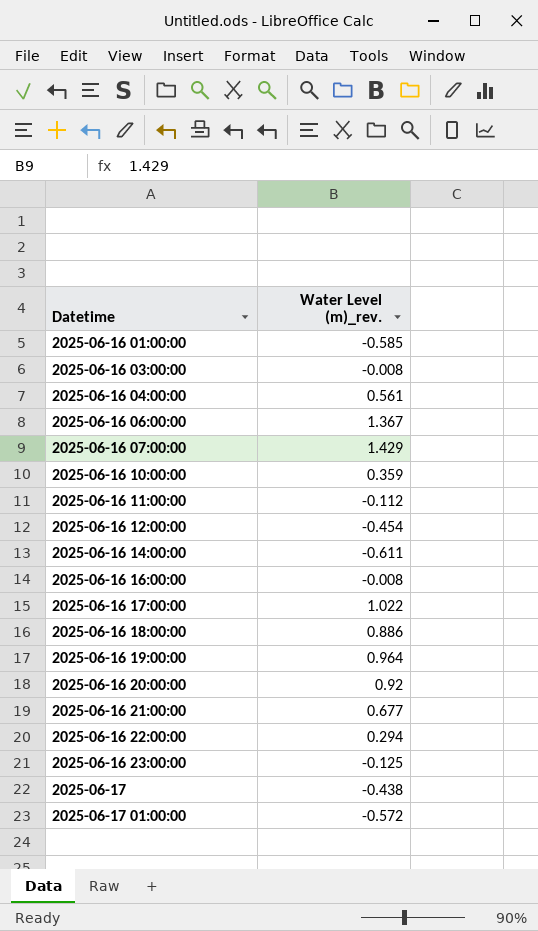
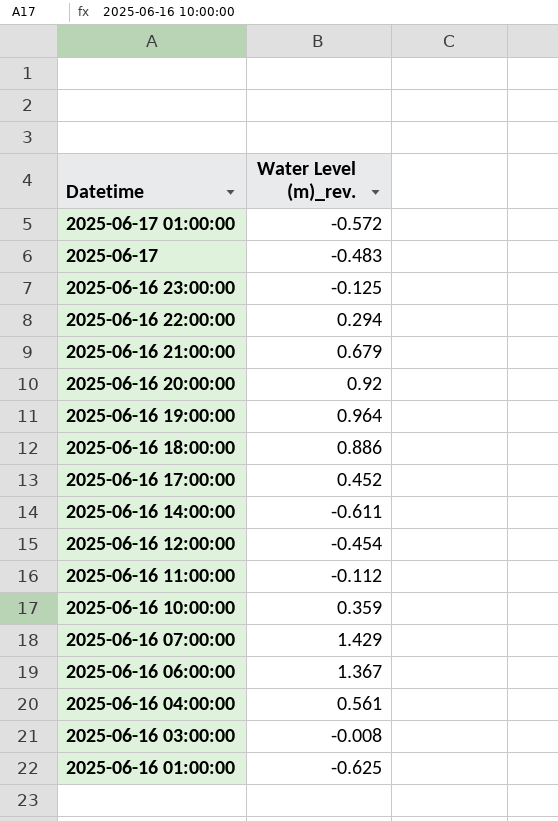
row order: Datetime ascending -> Datetime descending
row 2025-06-16 16:00:00: -0.008 -> none
2025-06-17 | Water Level (m)_rev.: -0.438 -> -0.483
2025-06-16 21:00:00 | Water Level (m)_rev.: 0.677 -> 0.679
2025-06-16 17:00:00 | Water Level (m)_rev.: 1.022 -> 0.452
2025-06-16 01:00:00 | Water Level (m)_rev.: -0.585 -> -0.625

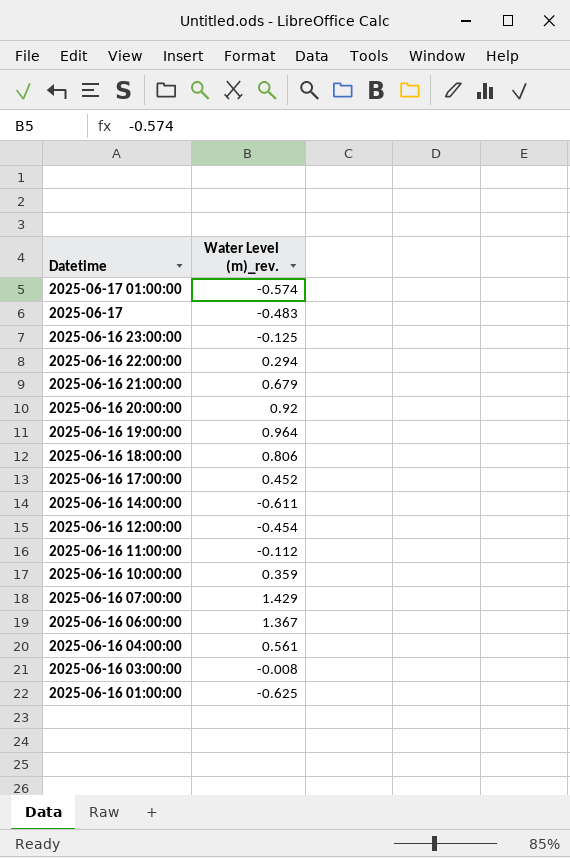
2025-06-17 01:00:00 | Water Level (m)_rev.: -0.572 -> -0.574
2025-06-16 18:00:00 | Water Level (m)_rev.: 0.886 -> 0.806

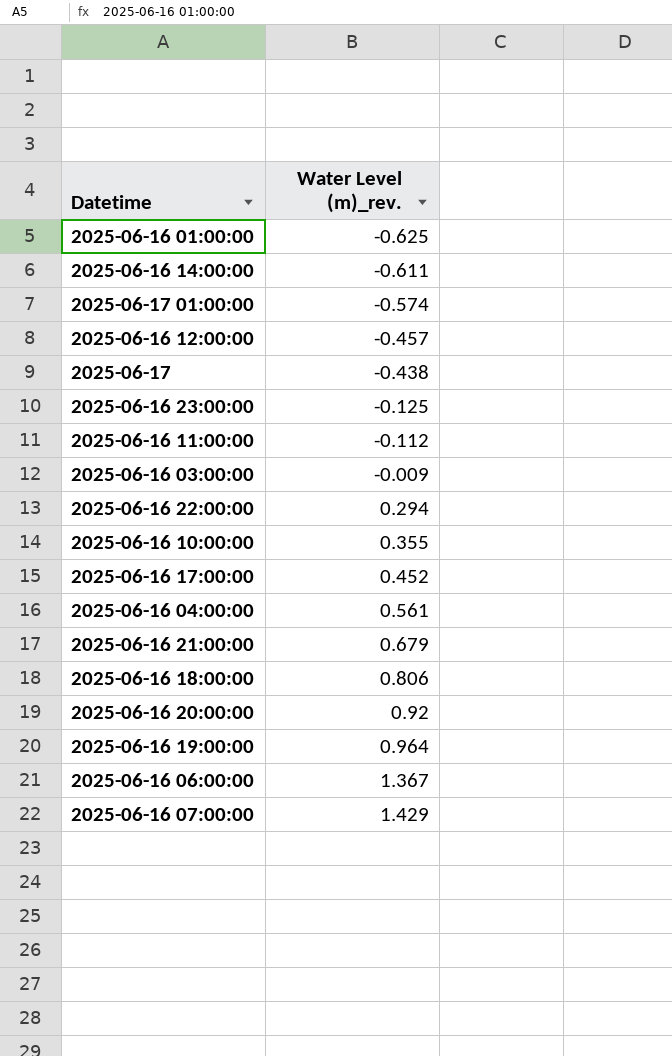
row order: Datetime descending -> Water Level (m)_rev. ascending
2025-06-16 12:00:00 | Water Level (m)_rev.: -0.454 -> -0.457
2025-06-17 | Water Level (m)_rev.: -0.483 -> -0.438
2025-06-16 03:00:00 | Water Level (m)_rev.: -0.008 -> -0.009
2025-06-16 10:00:00 | Water Level (m)_rev.: 0.359 -> 0.355

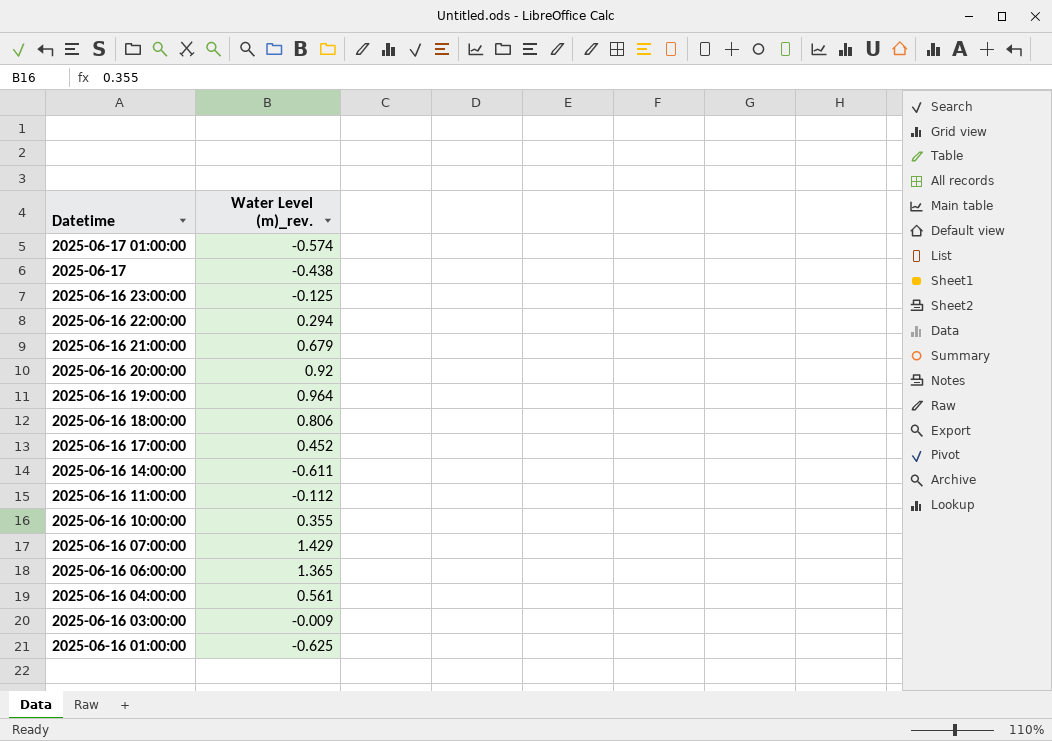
row order: Water Level (m)_rev. ascending -> Datetime descending
row 2025-06-16 12:00:00: -0.457 -> none
2025-06-16 06:00:00 | Water Level (m)_rev.: 1.367 -> 1.365

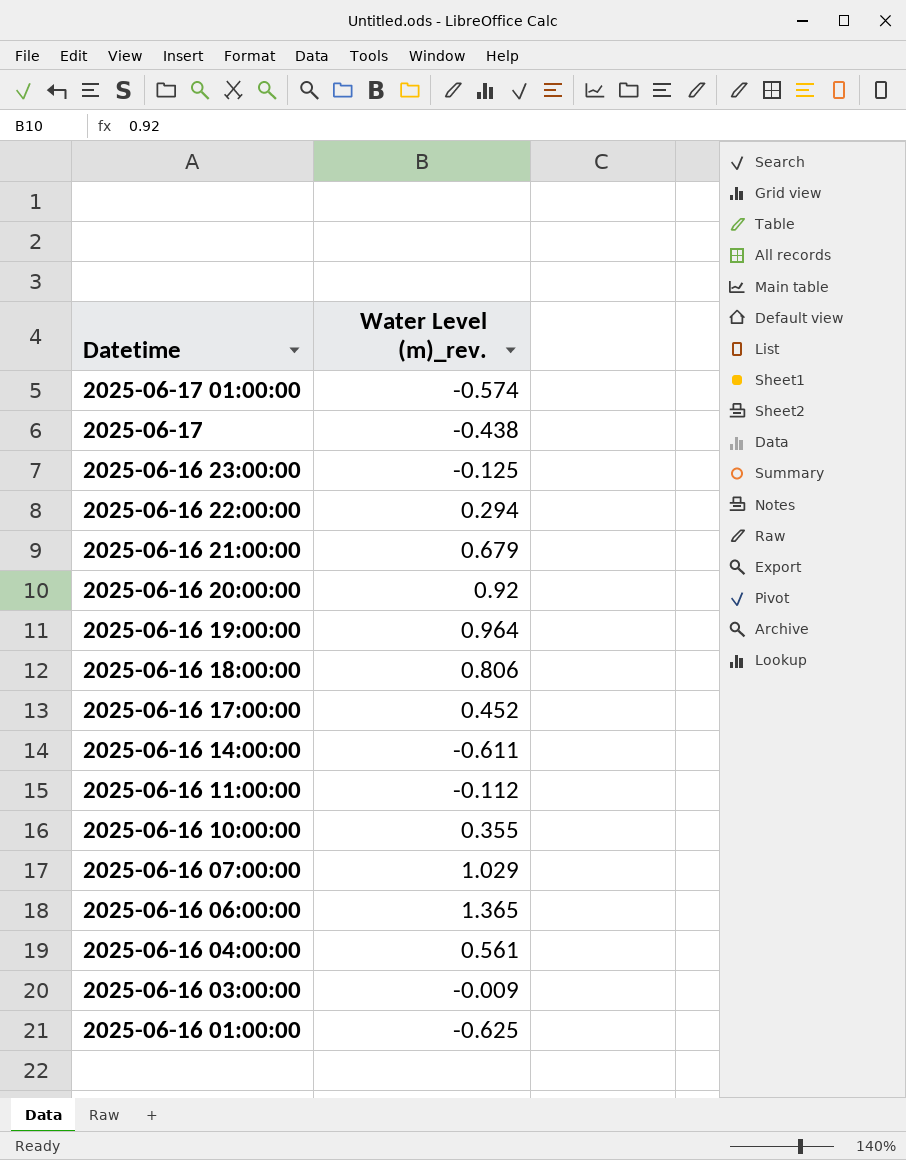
2025-06-16 07:00:00 | Water Level (m)_rev.: 1.429 -> 1.029

